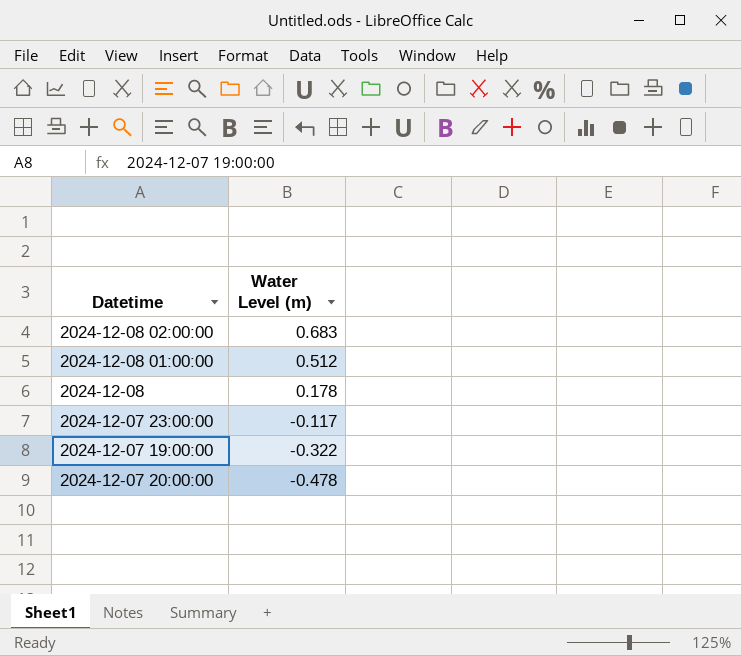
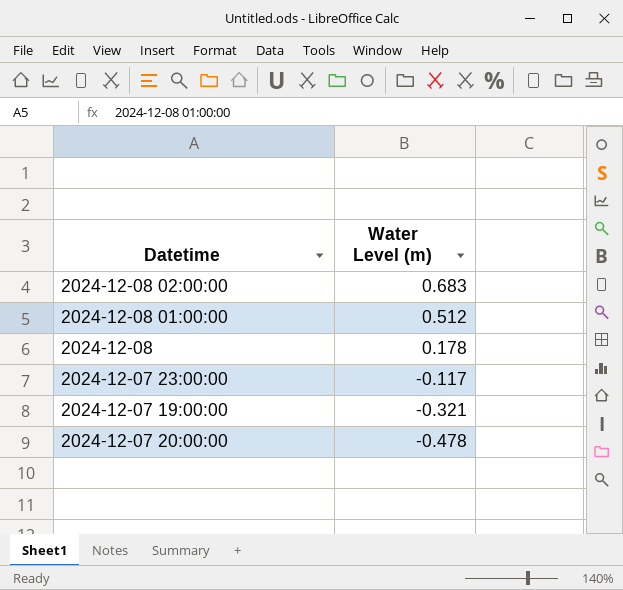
2024-12-07 19:00:00 | Water Level (m): -0.322 -> -0.321

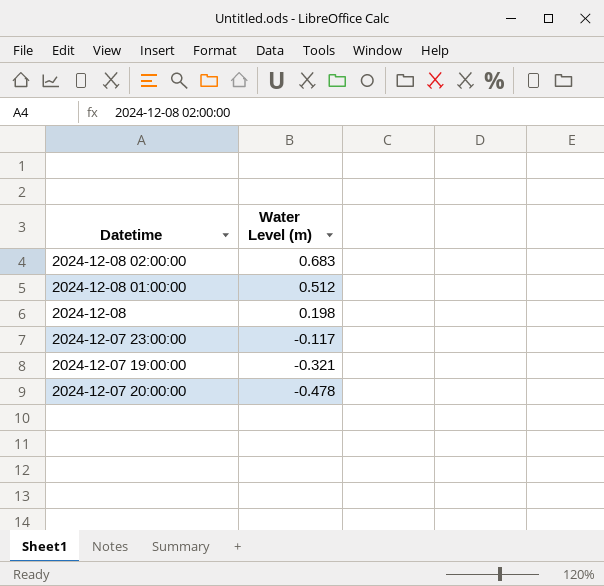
2024-12-08 | Water Level (m): 0.178 -> 0.198

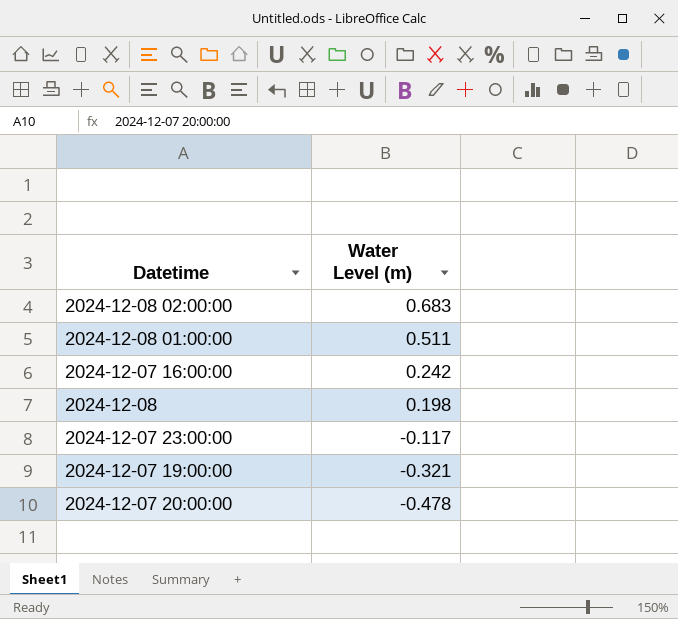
2024-12-08 01:00:00 | Water Level (m): 0.512 -> 0.511
row 2024-12-07 16:00:00: none -> 0.242

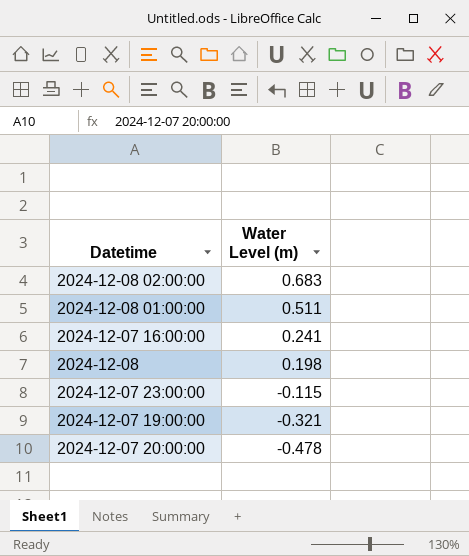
2024-12-07 16:00:00 | Water Level (m): 0.242 -> 0.241
2024-12-07 23:00:00 | Water Level (m): -0.117 -> -0.115

